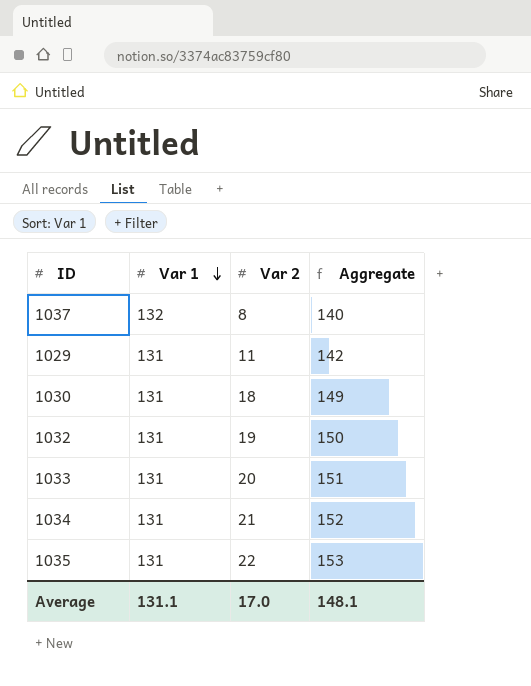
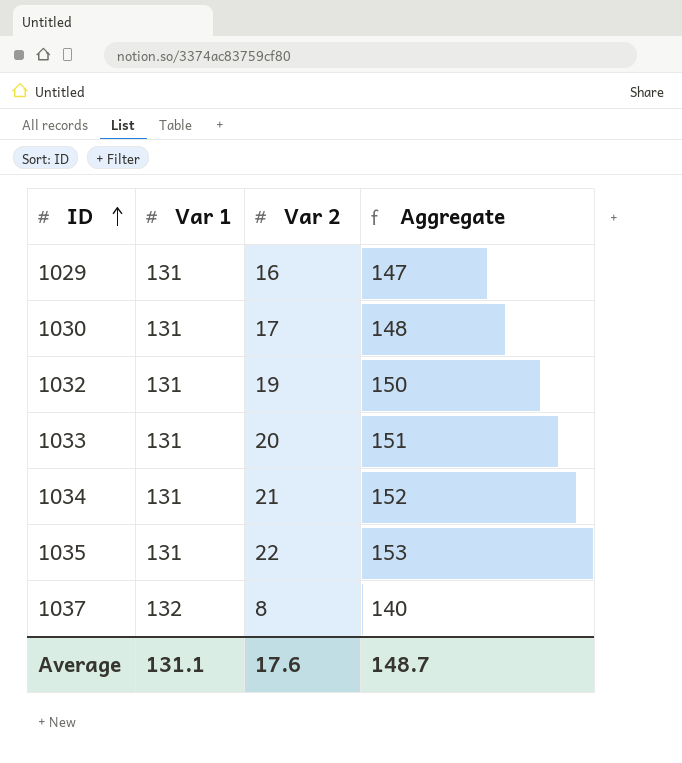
row order: Var 1 descending -> ID ascending
1029 | Var 2: 11 -> 16
1029 | Aggregate: 142 -> 147
1030 | Var 2: 18 -> 17
1030 | Aggregate: 149 -> 148
Average | Var 2: 17.0 -> 17.6
Average | Aggregate: 148.1 -> 148.7

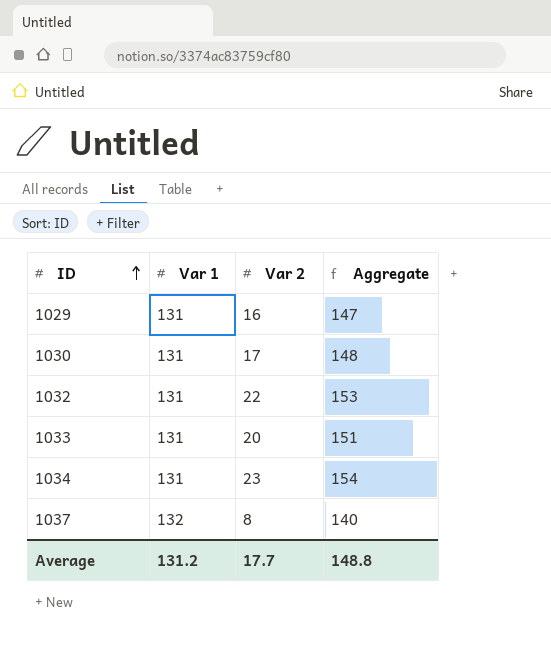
row 1035: 131 | 22 | 153 -> none
1032 | Var 2: 19 -> 22
1032 | Aggregate: 150 -> 153
1034 | Var 2: 21 -> 23
1034 | Aggregate: 152 -> 154
Average | Var 1: 131.1 -> 131.2
Average | Var 2: 17.6 -> 17.7
Average | Aggregate: 148.7 -> 148.8

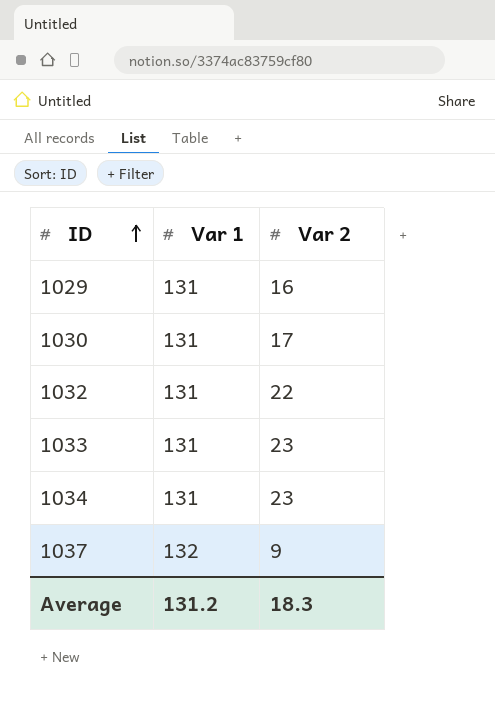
column Aggregate | formula: [Var 1] + [Var 2] -> none
1033 | Var 2: 20 -> 23
1037 | Var 2: 8 -> 9
Average | Var 2: 17.7 -> 18.3

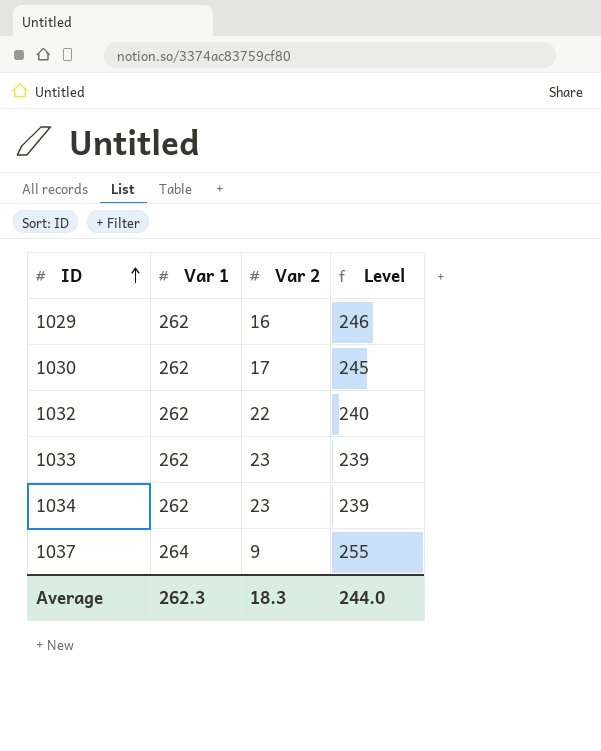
column Level | formula: none -> [Var 1] - [Var 2]
1029 | Var 1: 131 -> 262
1030 | Var 1: 131 -> 262
1032 | Var 1: 131 -> 262
1033 | Var 1: 131 -> 262
1034 | Var 1: 131 -> 262
1037 | Var 1: 132 -> 264
Average | Var 1: 131.2 -> 262.3

